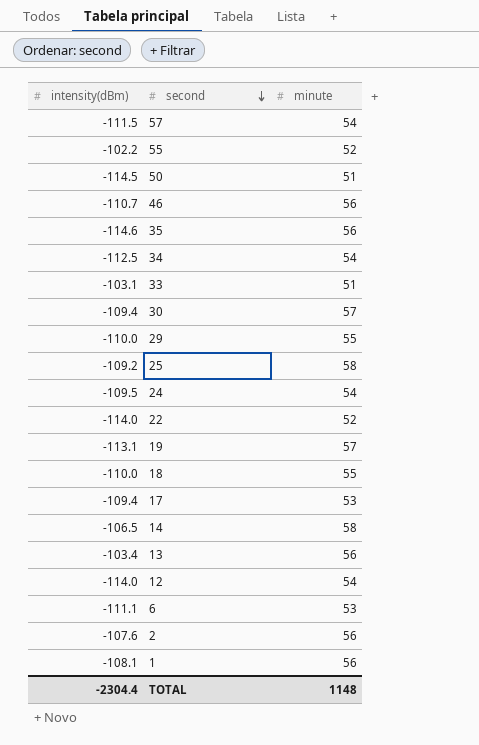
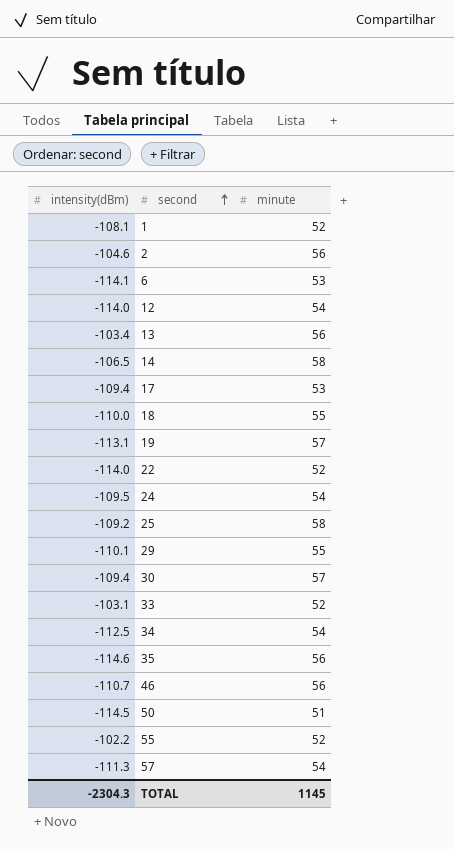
row order: second descending -> second ascending
1 | minute: 56 -> 52
2 | intensity(dBm): -107.6 -> -104.6
6 | intensity(dBm): -111.1 -> -114.1
29 | intensity(dBm): -110.0 -> -110.1
33 | minute: 51 -> 52
57 | intensity(dBm): -111.5 -> -111.3
TOTAL | intensity(dBm): -2304.4 -> -2304.3
TOTAL | minute: 1148 -> 1145

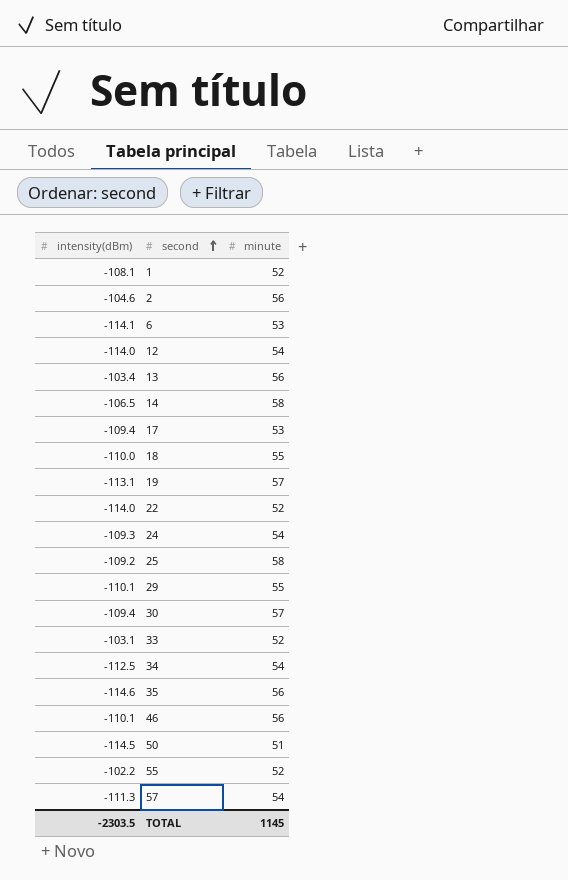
24 | intensity(dBm): -109.5 -> -109.3
46 | intensity(dBm): -110.7 -> -110.1
TOTAL | intensity(dBm): -2304.3 -> -2303.5

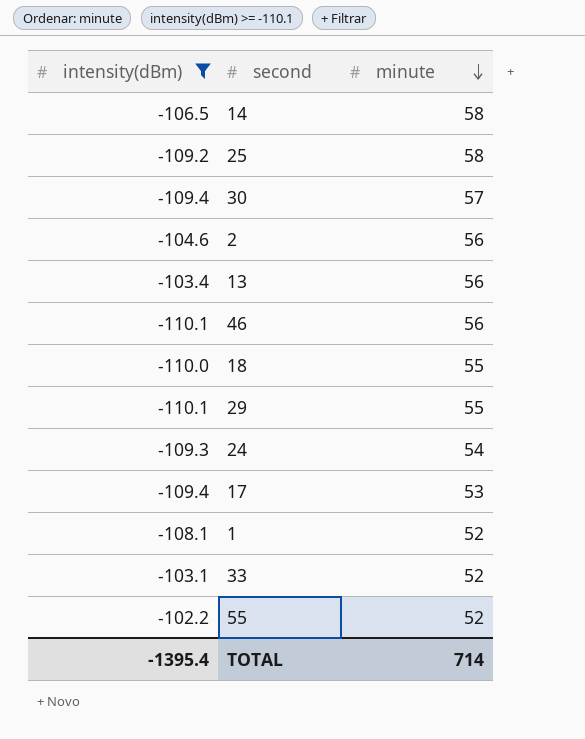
filter: none -> intensity(dBm) >= -110.1
row order: second ascending -> minute descending
TOTAL | intensity(dBm): -2303.5 -> -1395.4
TOTAL | minute: 1145 -> 714

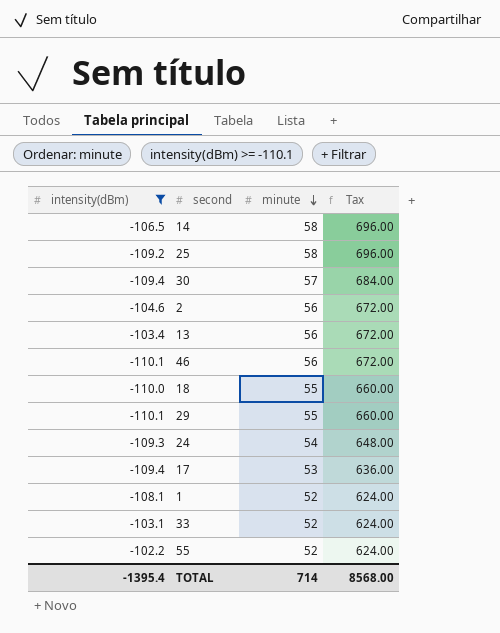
column Tax | formula: none -> [minute] * 12

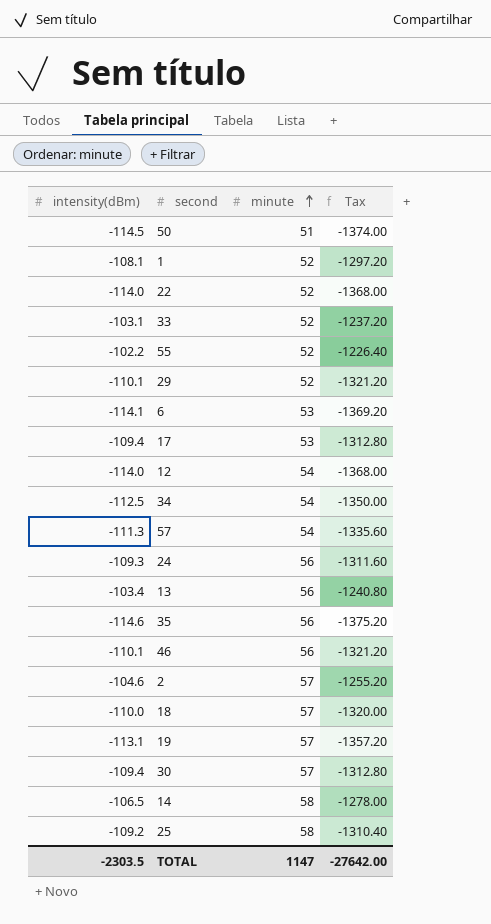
filter: intensity(dBm) >= -110.1 -> none
row order: minute descending -> minute ascending
column Tax | formula: [minute] * 12 -> [intensity(dBm)] * 12
29 | minute: 55 -> 52
24 | minute: 54 -> 56
2 | minute: 56 -> 57
18 | minute: 55 -> 57
TOTAL | intensity(dBm): -1395.4 -> -2303.5
TOTAL | minute: 714 -> 1147
TOTAL | Tax: 8568.00 -> -27642.00

